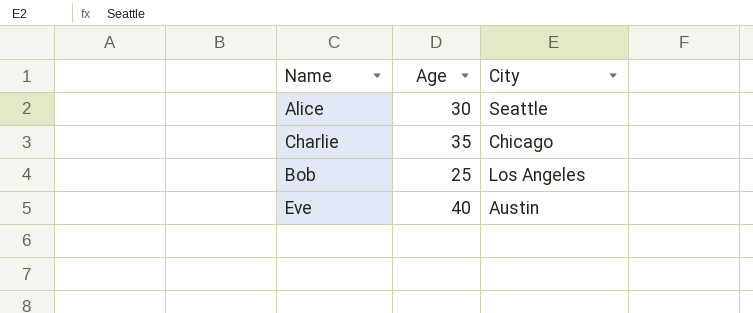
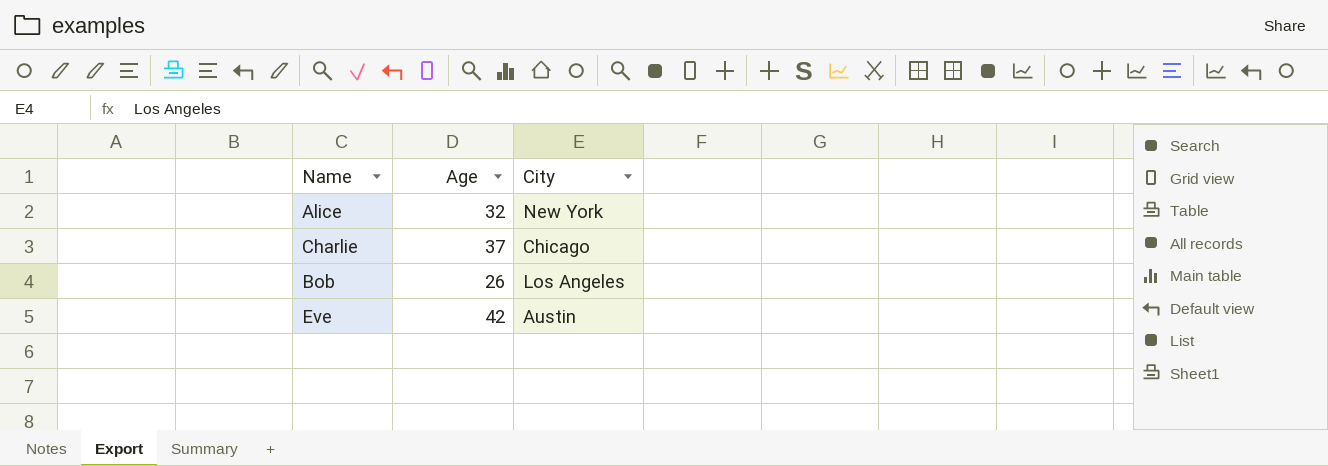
Alice | Age: 30 -> 32
Alice | City: Seattle -> New York
Charlie | Age: 35 -> 37
Bob | Age: 25 -> 26
Eve | Age: 40 -> 42

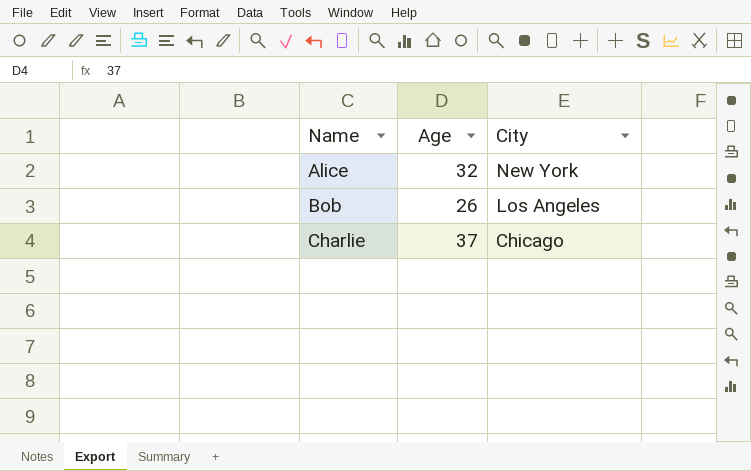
row order: none -> Name ascending
row Eve: 42 | Austin -> none

